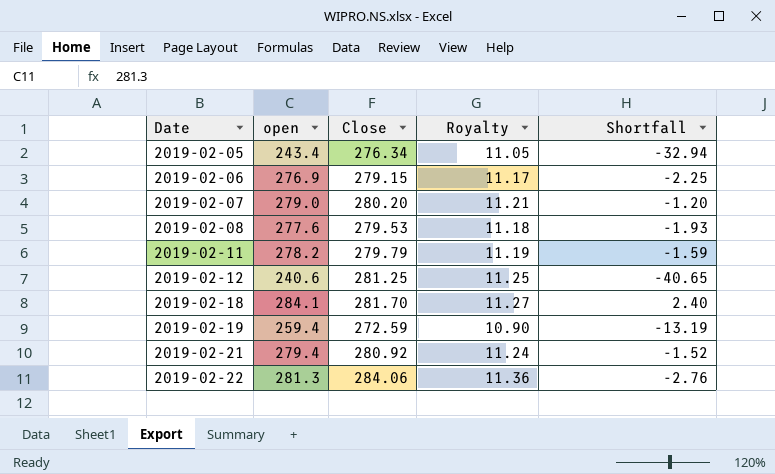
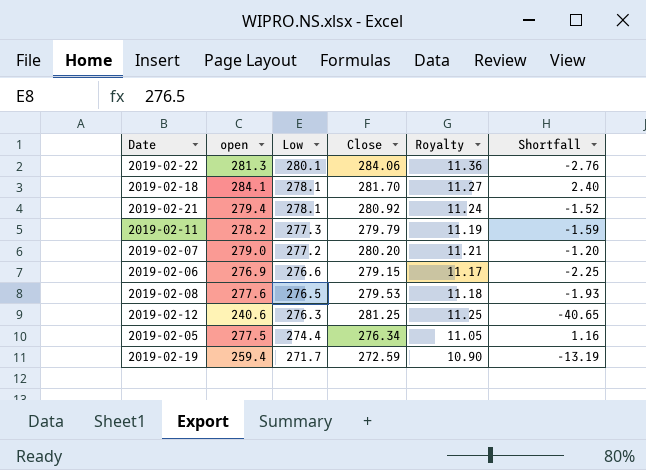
row order: Date ascending -> Low descending
column Low | position: none -> 3
2019-02-05 | open: 243.4 -> 277.5
2019-02-05 | Shortfall: -32.94 -> 1.16

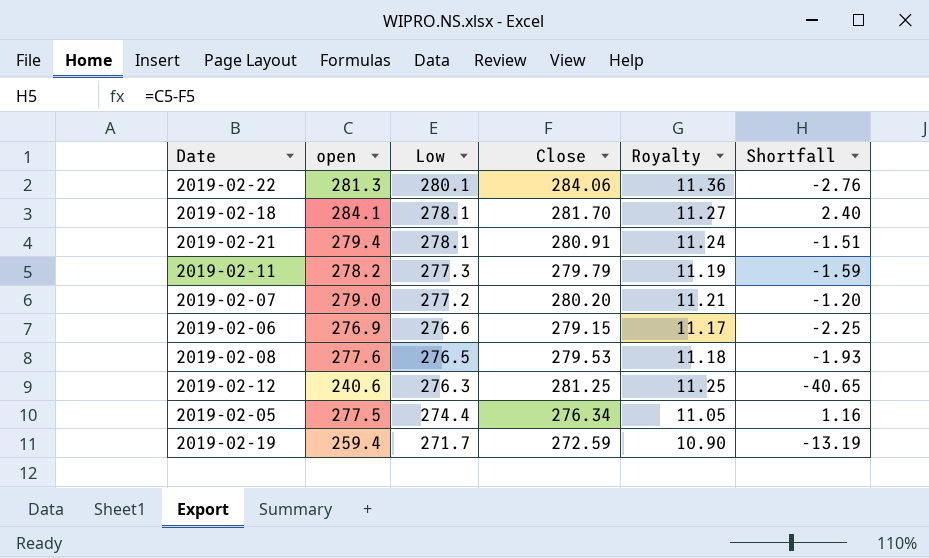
2019-02-21 | Close: 280.92 -> 280.91
2019-02-21 | Shortfall: -1.52 -> -1.51

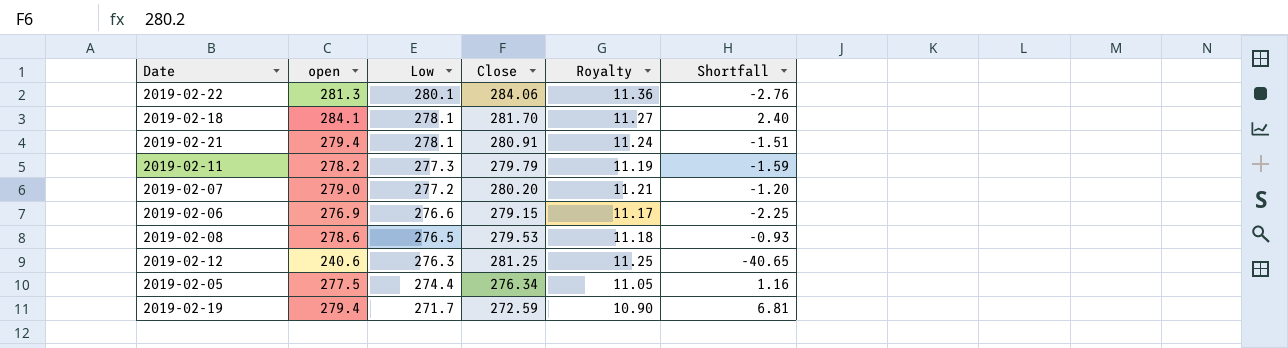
2019-02-08 | open: 277.6 -> 278.6
2019-02-08 | Shortfall: -1.93 -> -0.93
2019-02-19 | open: 259.4 -> 279.4
2019-02-19 | Shortfall: -13.19 -> 6.81

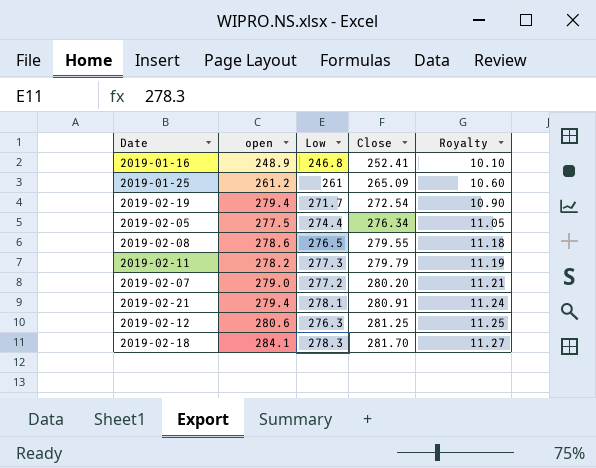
row order: Low descending -> Close ascending
column Shortfall | formula: [open] - [Close] -> none
row 2019-02-22: 281.3 | 280.1 | 284.06 | 11.36 | -2.76 -> none
row 2019-02-06: 276.9 | 276.6 | 279.15 | 11.17 | -2.25 -> none
row 2019-01-16: none -> 248.9 | 246.8 | 252.41 | 10.10
row 2019-01-25: none -> 261.2 | 261 | 265.09 | 10.60
2019-02-19 | Close: 272.59 -> 272.54
2019-02-08 | Close: 279.53 -> 279.55
2019-02-12 | open: 240.6 -> 280.6
2019-02-18 | Low: 278.1 -> 278.3

